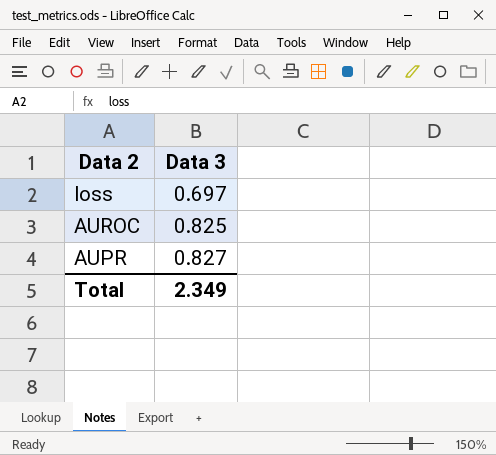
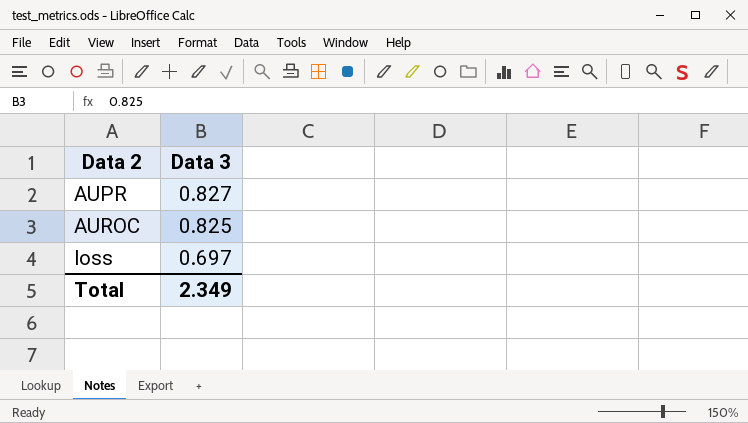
row order: Data 2 descending -> Data 2 ascending

